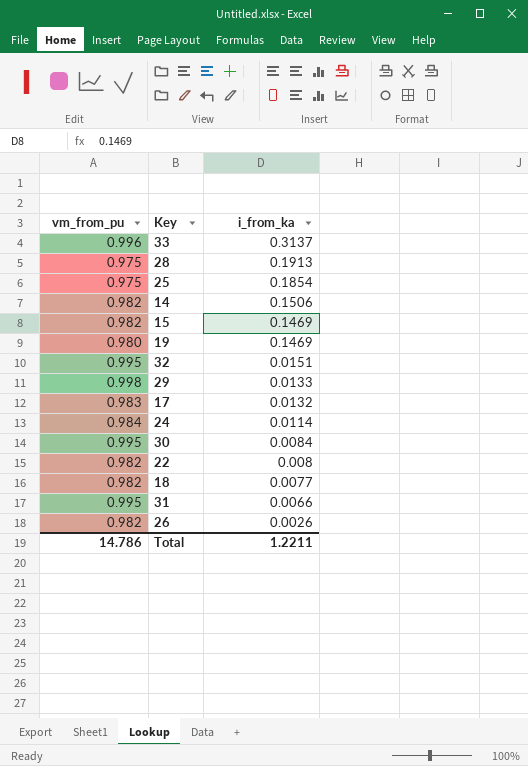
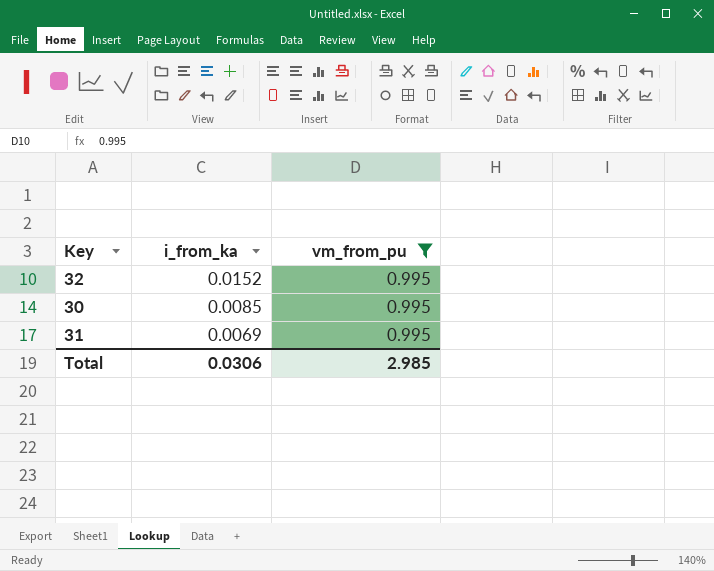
filter: none -> vm_from_pu = 0.995
column vm_from_pu | position: 1 -> 3
32 | i_from_ka: 0.0151 -> 0.0152
30 | i_from_ka: 0.0084 -> 0.0085
31 | i_from_ka: 0.0066 -> 0.0069
Total | i_from_ka: 1.2211 -> 0.0306
Total | vm_from_pu: 14.786 -> 2.985

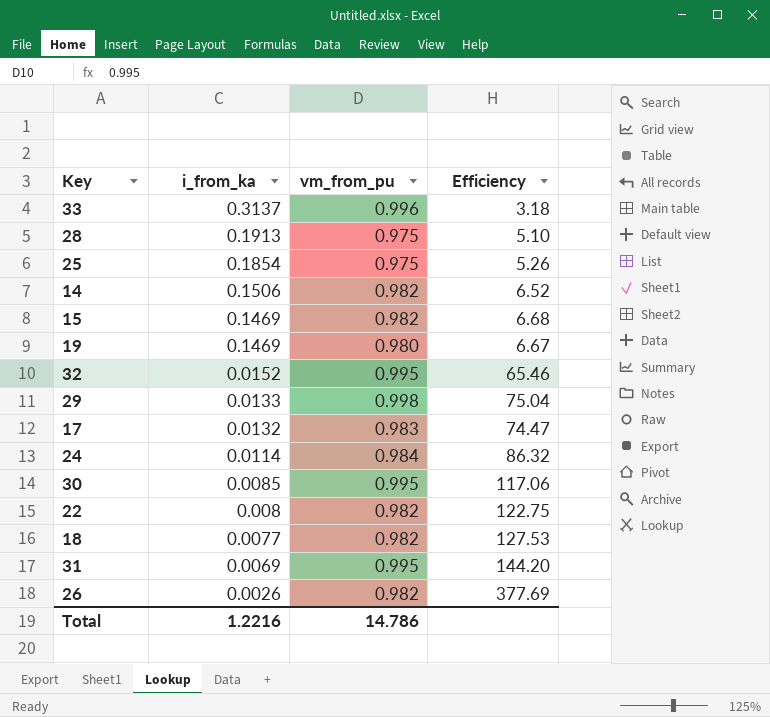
filter: vm_from_pu = 0.995 -> none
column Efficiency | formula: none -> [vm_from_pu] / [i_from_ka]
Total | i_from_ka: 0.0306 -> 1.2216
Total | vm_from_pu: 2.985 -> 14.786

